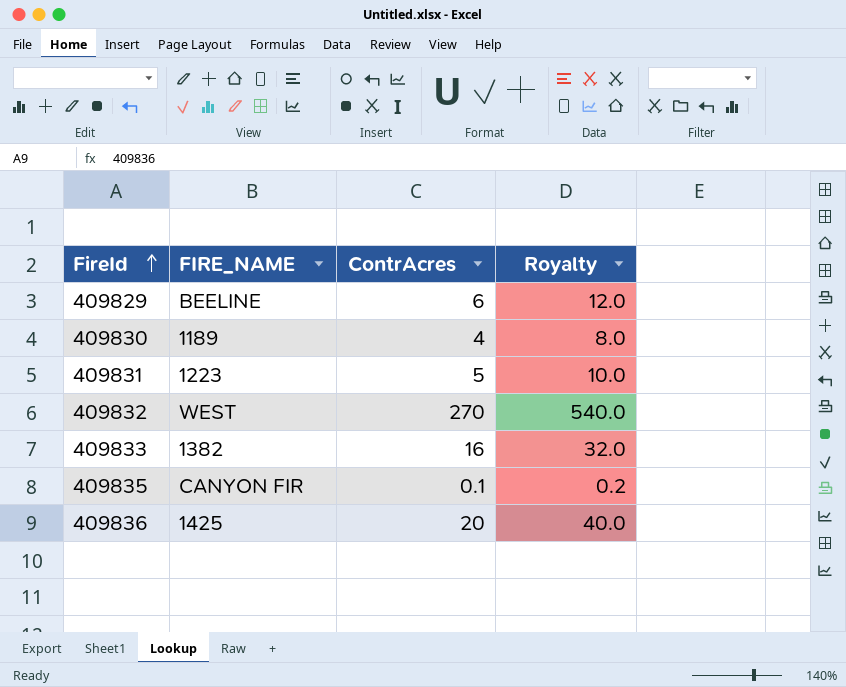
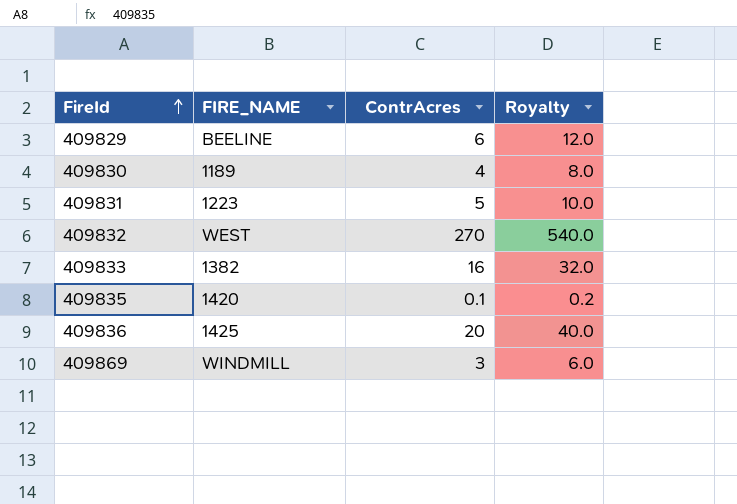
409835 | FIRE_NAME: CANYON FIR -> 1420
row 409869: none -> WINDMILL | 3 | 6.0

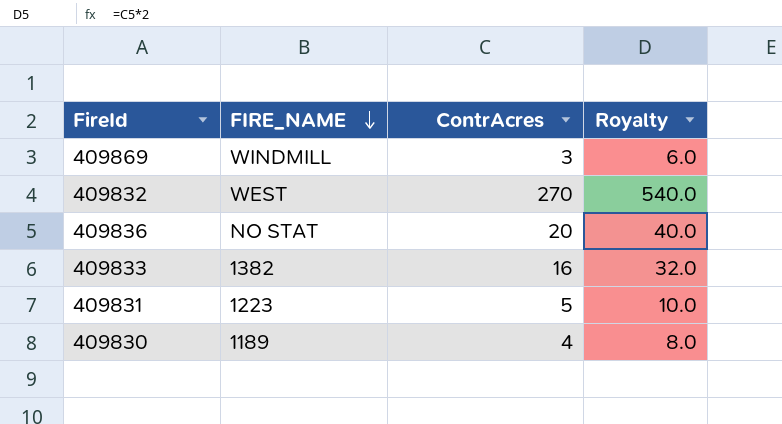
row order: FireId ascending -> FIRE_NAME descending
row 409829: BEELINE | 6 | 12.0 -> none
row 409835: 1420 | 0.1 | 0.2 -> none
409836 | FIRE_NAME: 1425 -> NO STAT

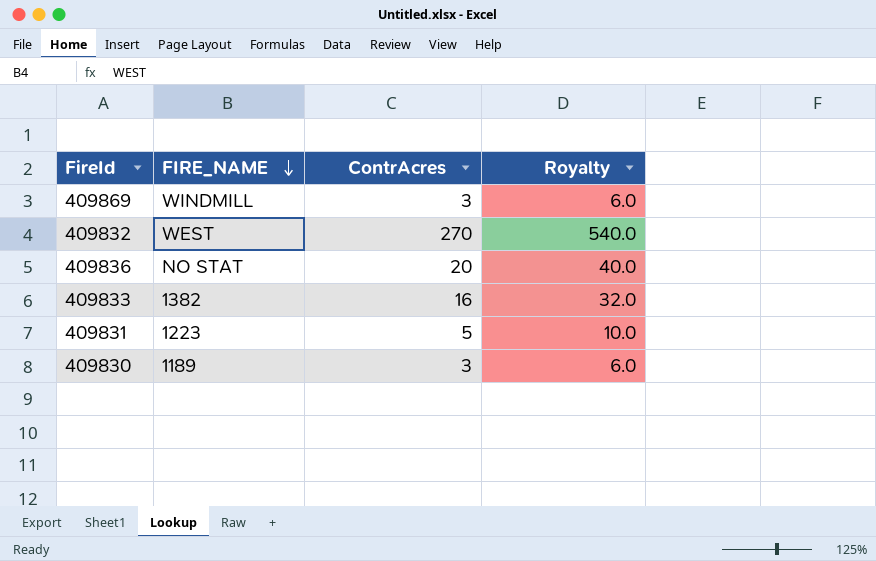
409830 | ContrAcres: 4 -> 3
409830 | Royalty: 8.0 -> 6.0

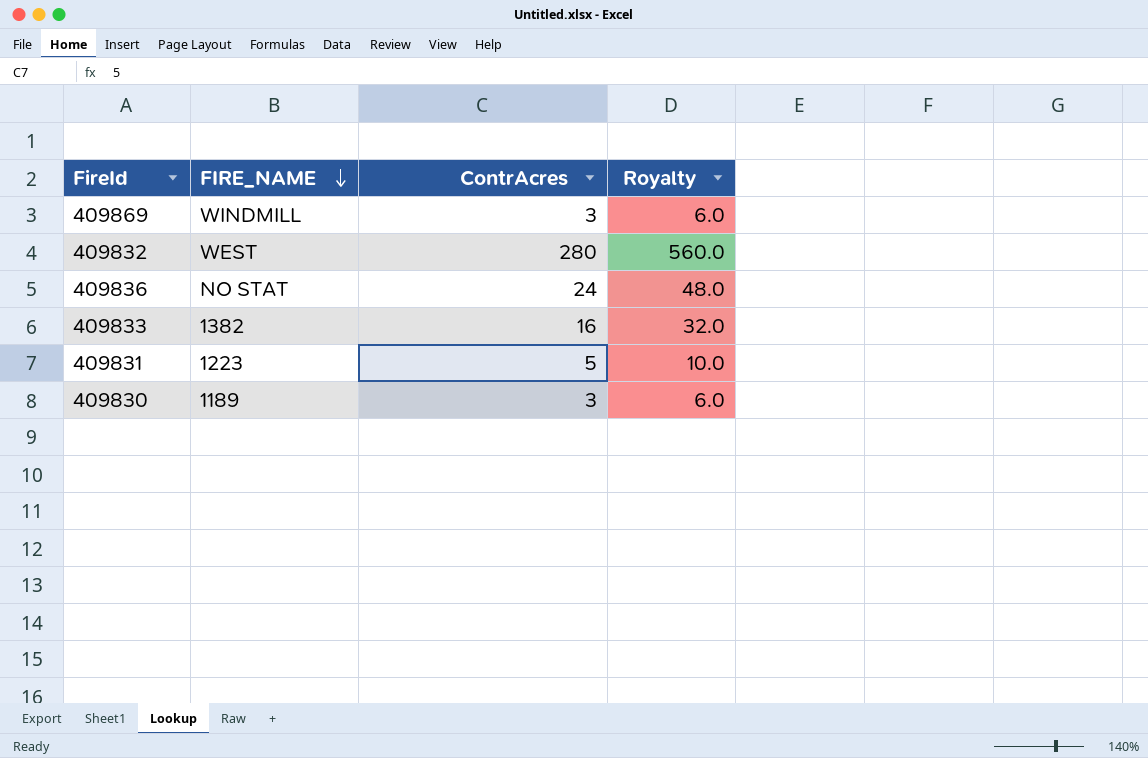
409832 | ContrAcres: 270 -> 280
409832 | Royalty: 540.0 -> 560.0
409836 | ContrAcres: 20 -> 24
409836 | Royalty: 40.0 -> 48.0

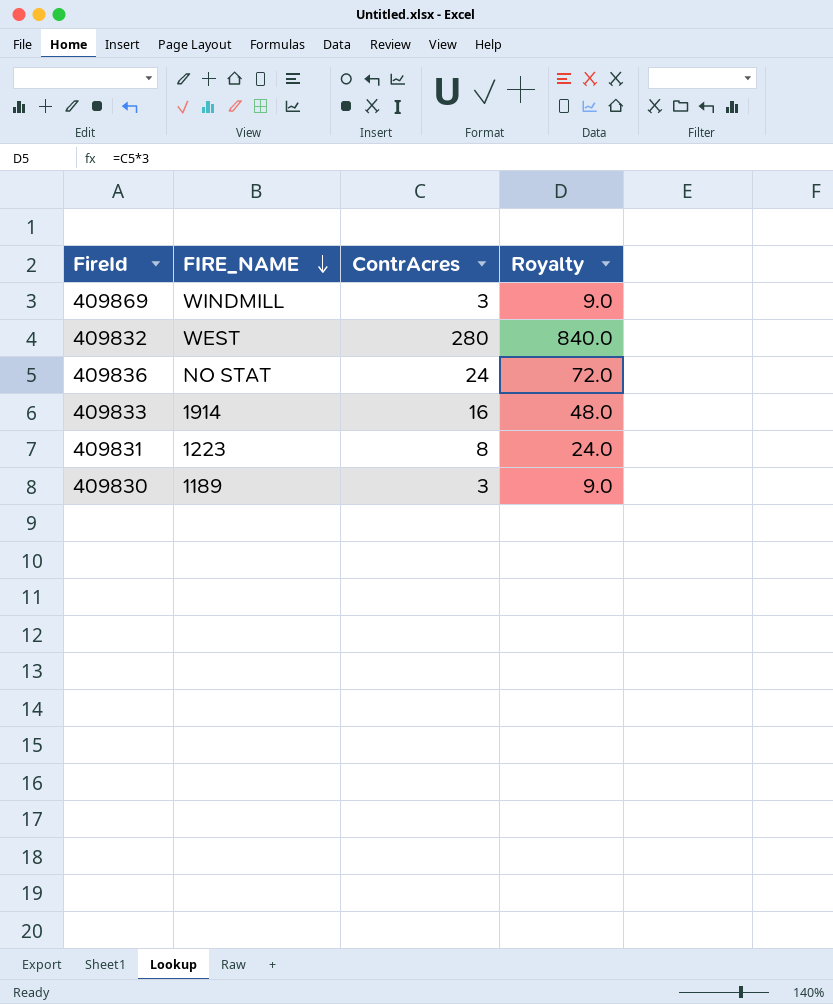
column Royalty | formula: [ContrAcres] * 2 -> [ContrAcres] * 3
409833 | FIRE_NAME: 1382 -> 1914
409831 | ContrAcres: 5 -> 8

